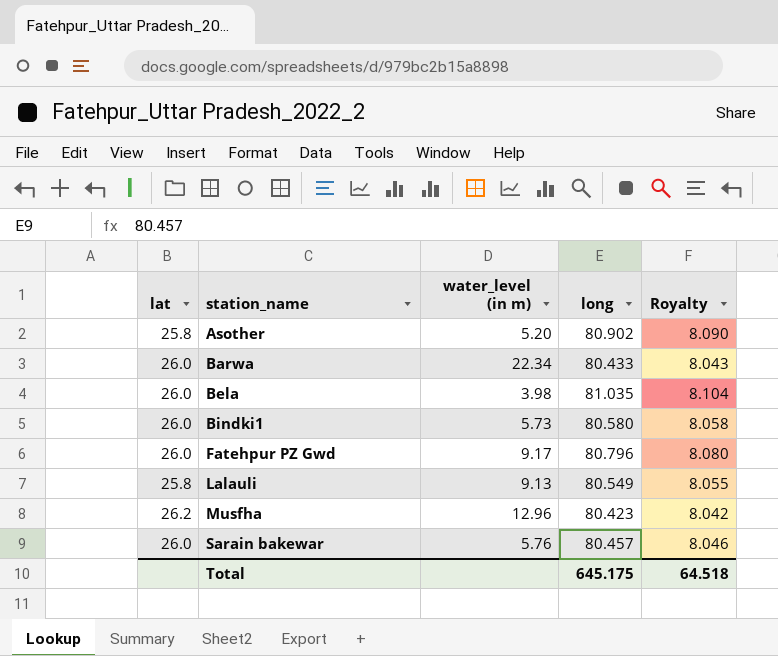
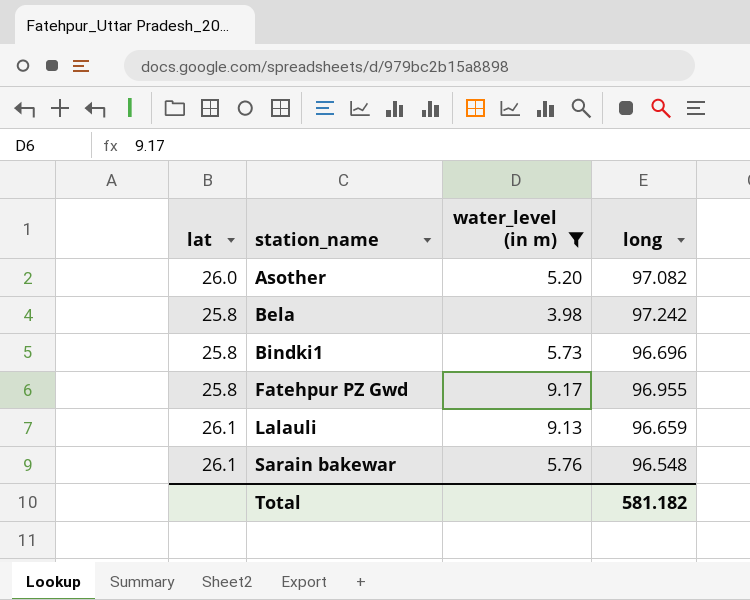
filter: none -> water_level (in m) <= 9.17
column Royalty | formula: [long] * 0.1 -> none
Asother | lat: 25.8 -> 26.0
Asother | long: 80.902 -> 97.082
Bela | lat: 26.0 -> 25.8
Bela | long: 81.035 -> 97.242
Bindki1 | lat: 26.0 -> 25.8
Bindki1 | long: 80.580 -> 96.696
Fatehpur PZ Gwd | lat: 26.0 -> 25.8
Fatehpur PZ Gwd | long: 80.796 -> 96.955
Lalauli | lat: 25.8 -> 26.1
Lalauli | long: 80.549 -> 96.659
Sarain bakewar | lat: 26.0 -> 26.1
Sarain bakewar | long: 80.457 -> 96.548
Total | long: 645.175 -> 581.182

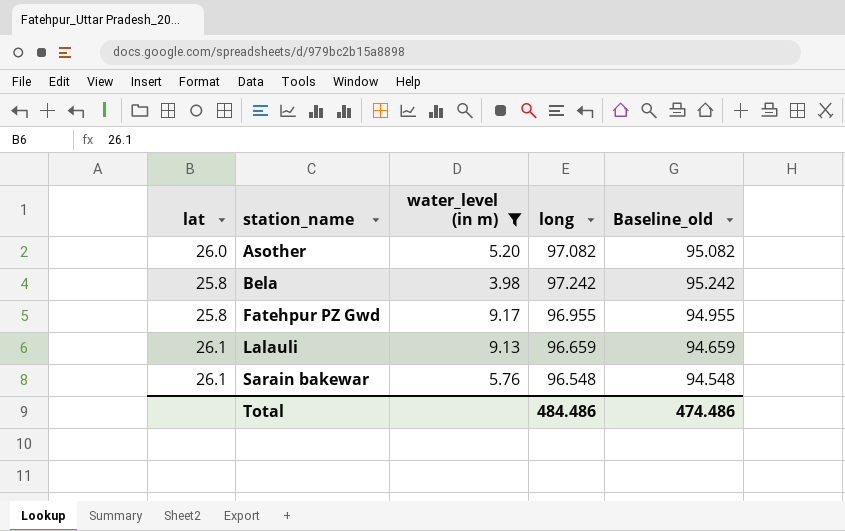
column Baseline_old | formula: none -> [long] - 2
row Bindki1: 25.8 | 5.73 | 96.696 -> none
Total | long: 581.182 -> 484.486

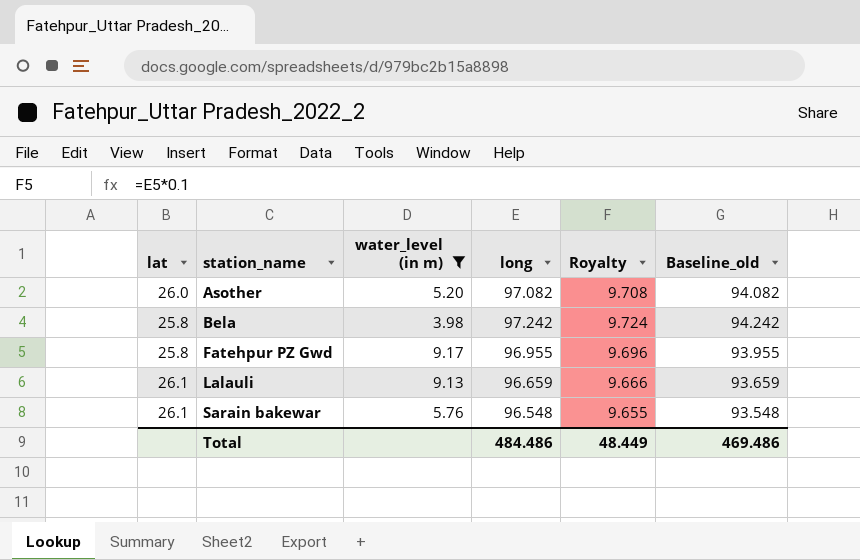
column Royalty | formula: none -> [long] * 0.1
column Baseline_old | formula: [long] - 2 -> [long] - 3
Total | Baseline_old: 474.486 -> 469.486

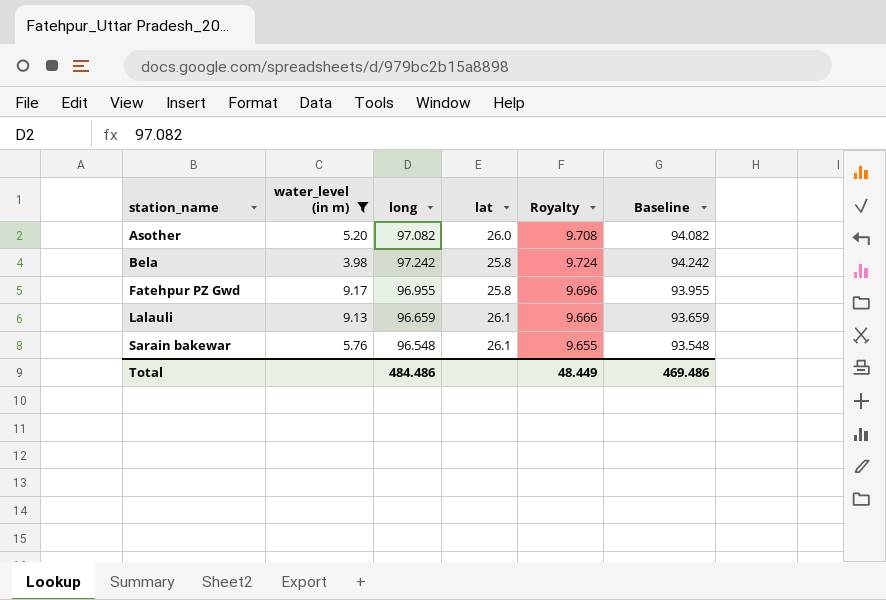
column lat | position: 1 -> 4
column name: Baseline_old -> Baseline

